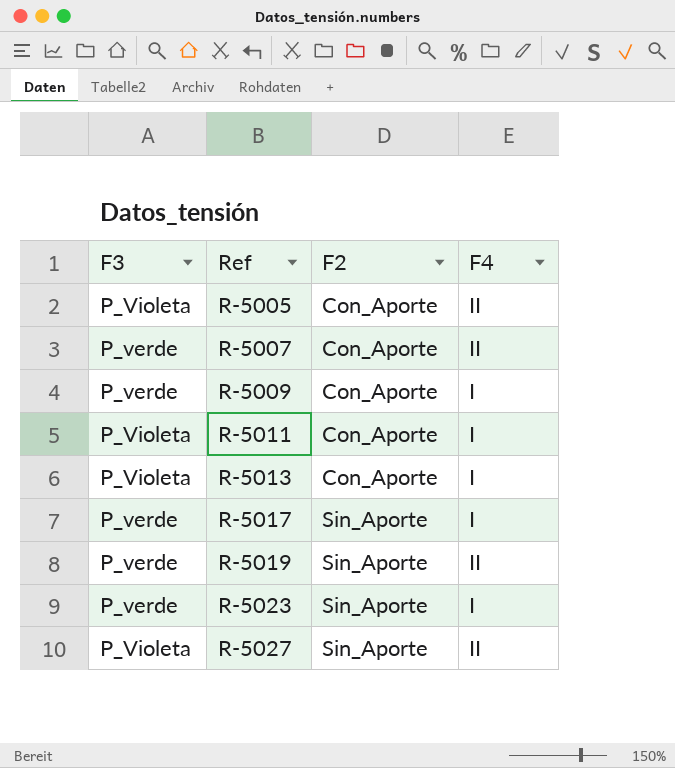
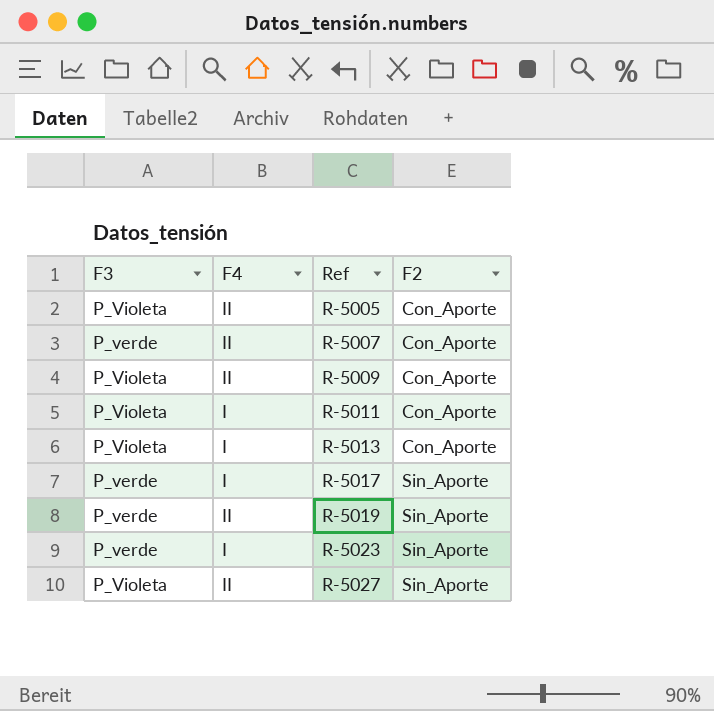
column F4 | position: 4 -> 2
R-5009 | F3: P_verde -> P_Violeta
R-5009 | F4: I -> II

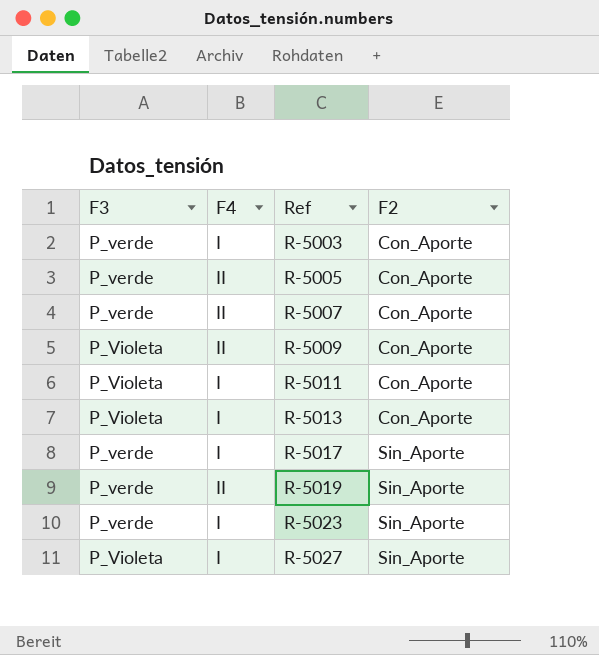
row R-5003: none -> P_verde | I | Con_Aporte
R-5005 | F3: P_Violeta -> P_verde
R-5027 | F4: II -> I

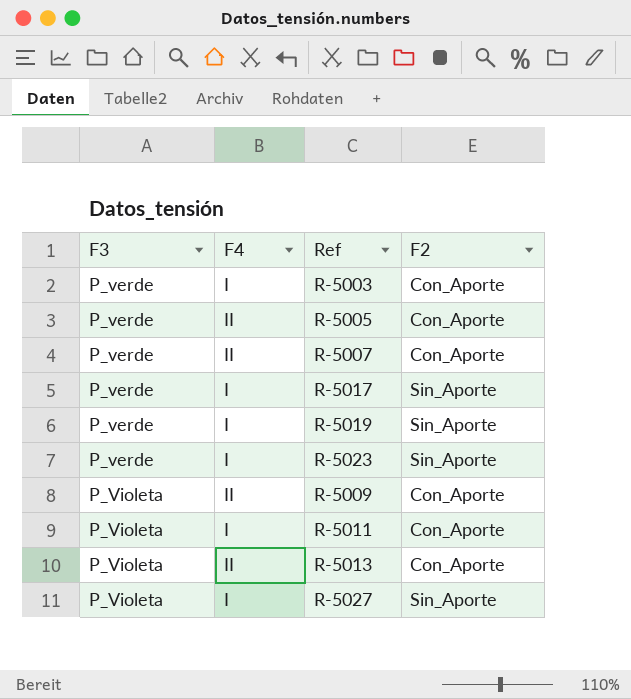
row order: Ref ascending -> F3 ascending
R-5019 | F4: II -> I
R-5013 | F4: I -> II

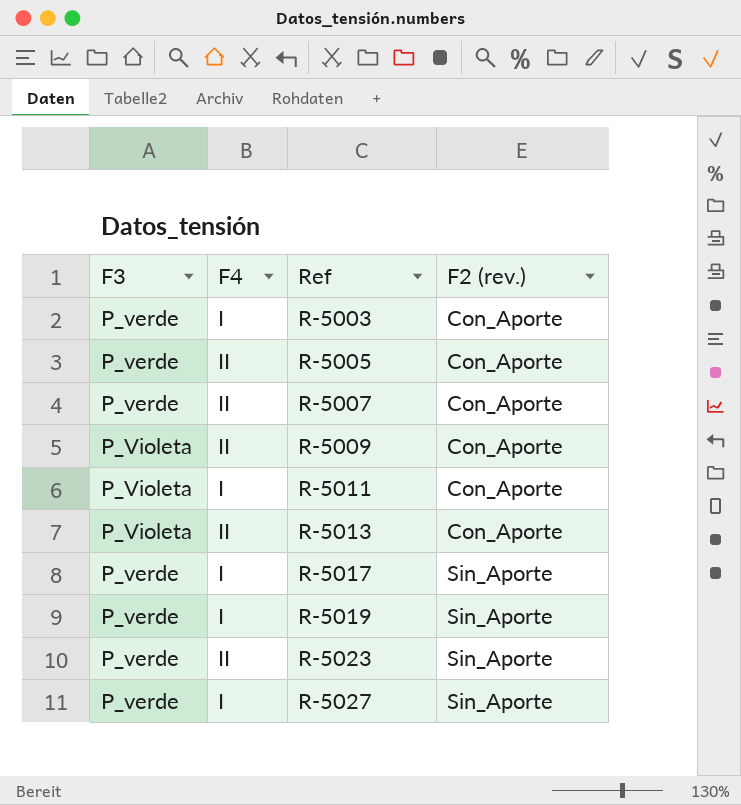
row order: F3 ascending -> Ref ascending
column name: F2 -> F2 (rev.)
R-5023 | F4: I -> II
R-5027 | F3: P_Violeta -> P_verde

